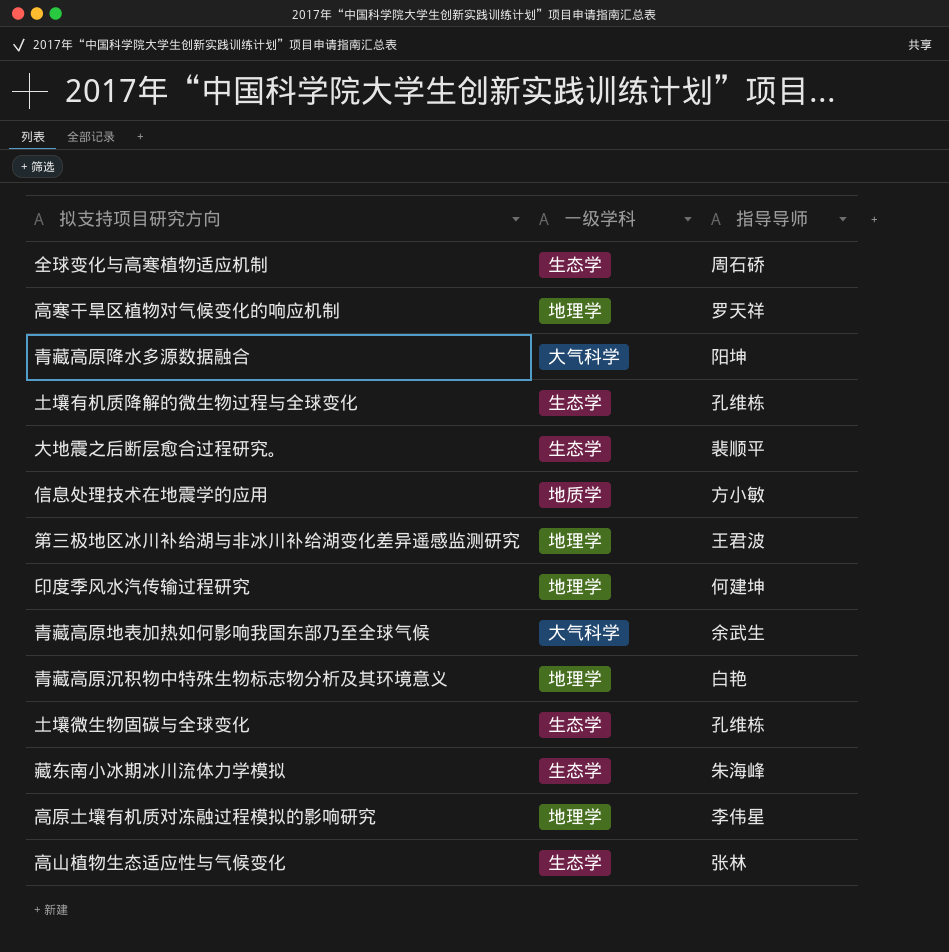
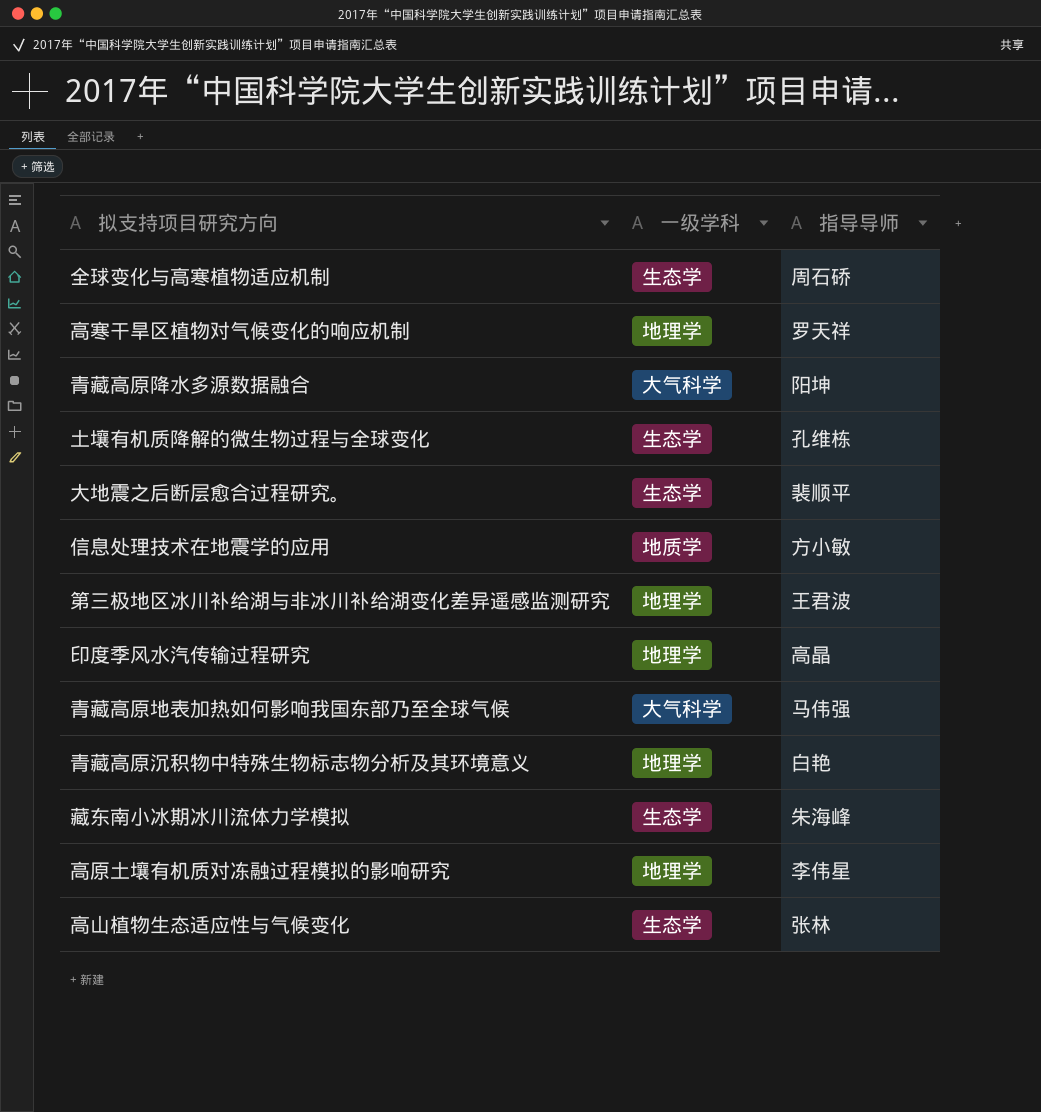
row 土壤微生物固碳与全球变化: 生态学 | 孔维栋 -> none
印度季风水汽传输过程研究 | 指导导师: 何建坤 -> 高晶
青藏高原地表加热如何影响我国东部乃至全球气候 | 指导导师: 余武生 -> 马伟强

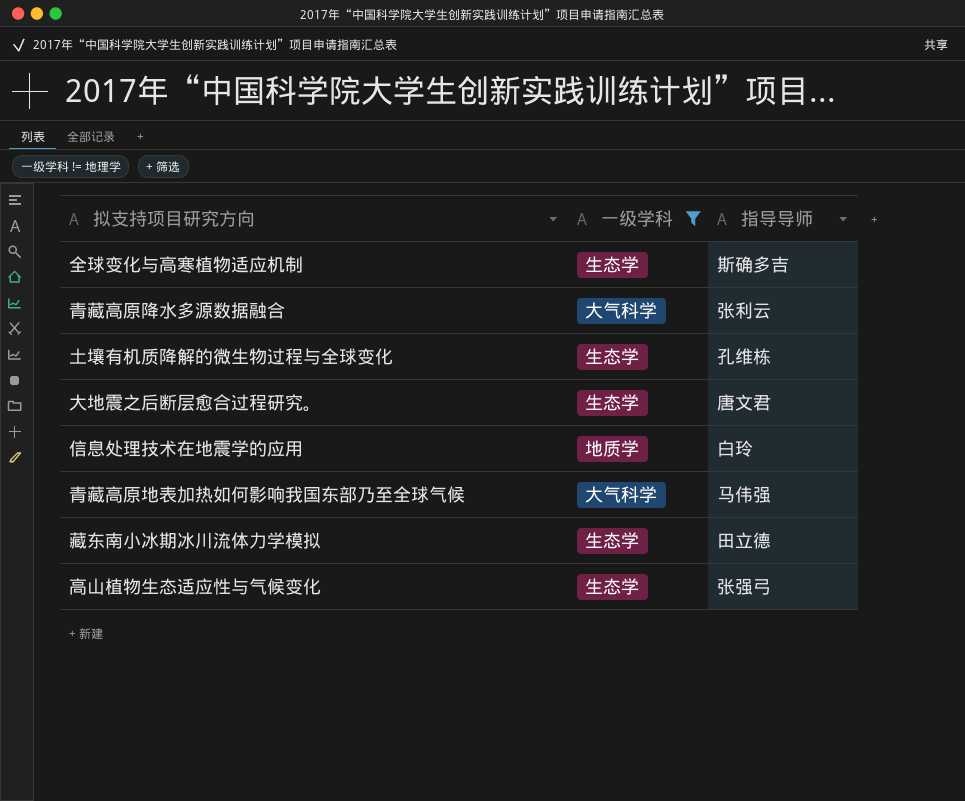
filter: none -> 一级学科 != 地理学
全球变化与高寒植物适应机制 | 指导导师: 周石硚 -> 斯确多吉
青藏高原降水多源数据融合 | 指导导师: 阳坤 -> 张利云
大地震之后断层愈合过程研究。 | 指导导师: 裴顺平 -> 唐文君
信息处理技术在地震学的应用 | 指导导师: 方小敏 -> 白玲
藏东南小冰期冰川流体力学模拟 | 指导导师: 朱海峰 -> 田立德
高山植物生态适应性与气候变化 | 指导导师: 张林 -> 张强弓

